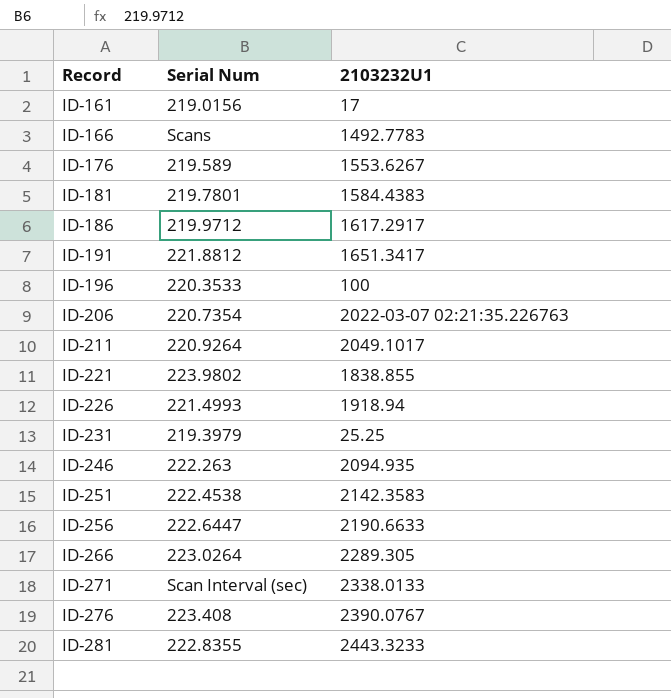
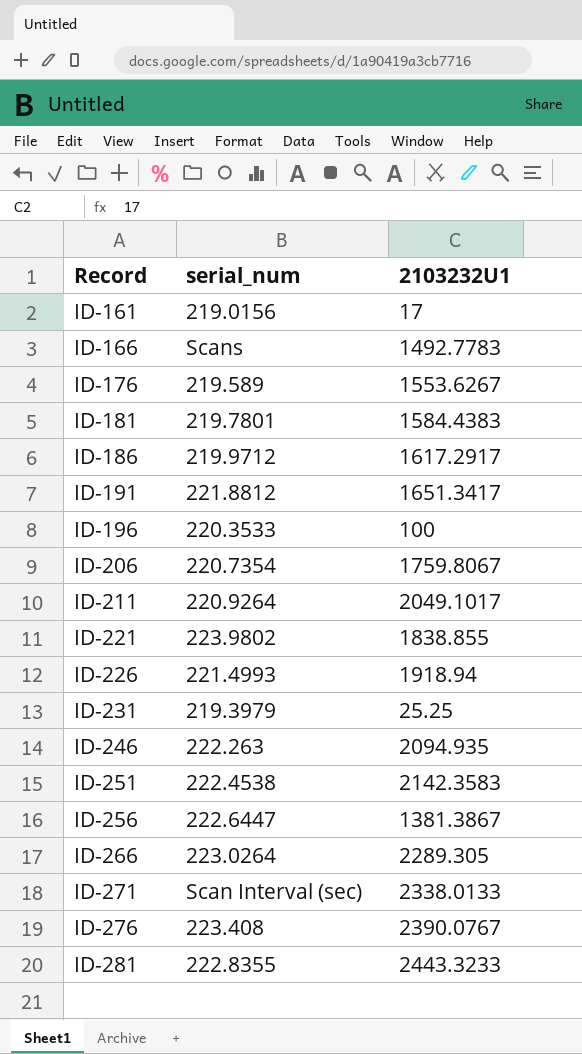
column name: Serial Num -> serial_num
ID-206 | 2103232U1: 2022-03-07 02:21:35.226763 -> 1759.8067
ID-256 | 2103232U1: 2190.6633 -> 1381.3867

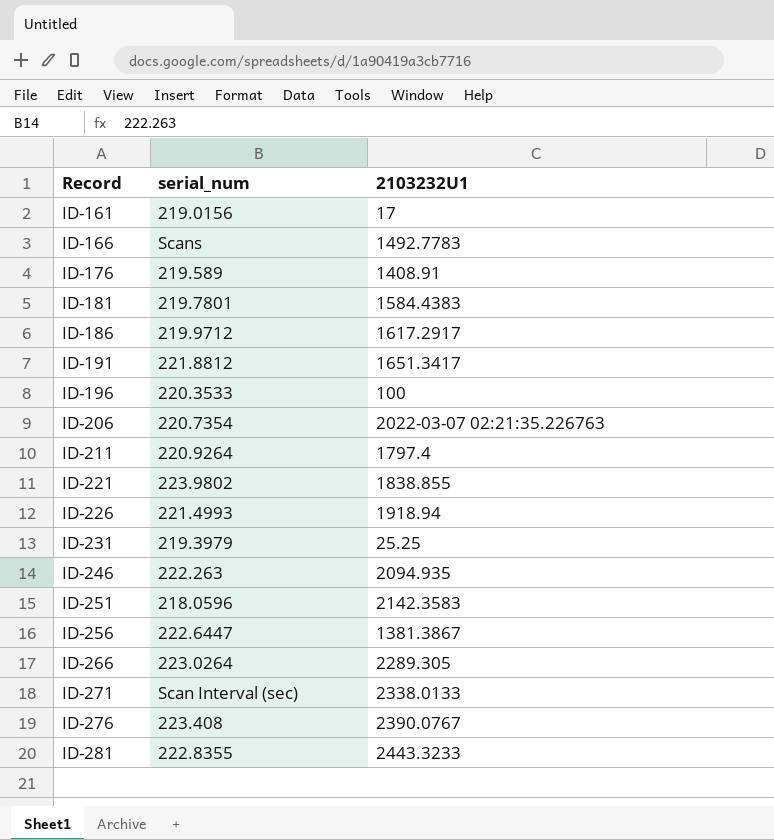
ID-176 | 2103232U1: 1553.6267 -> 1408.91
ID-206 | 2103232U1: 1759.8067 -> 2022-03-07 02:21:35.226763
ID-211 | 2103232U1: 2049.1017 -> 1797.4
ID-251 | serial_num: 222.4538 -> 218.0596

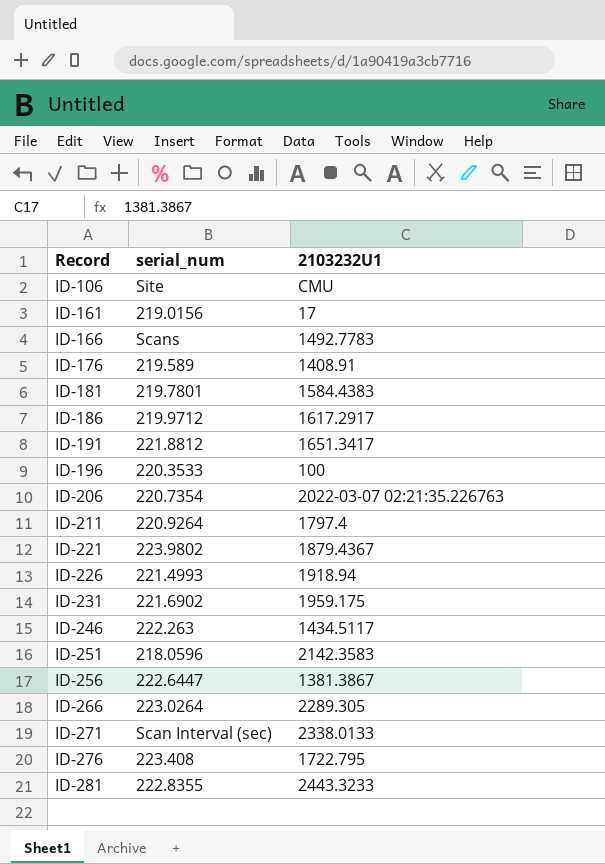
row ID-106: none -> Site | CMU
ID-221 | 2103232U1: 1838.855 -> 1879.4367
ID-231 | serial_num: 219.3979 -> 221.6902
ID-231 | 2103232U1: 25.25 -> 1959.175
ID-246 | 2103232U1: 2094.935 -> 1434.5117
ID-276 | 2103232U1: 2390.0767 -> 1722.795

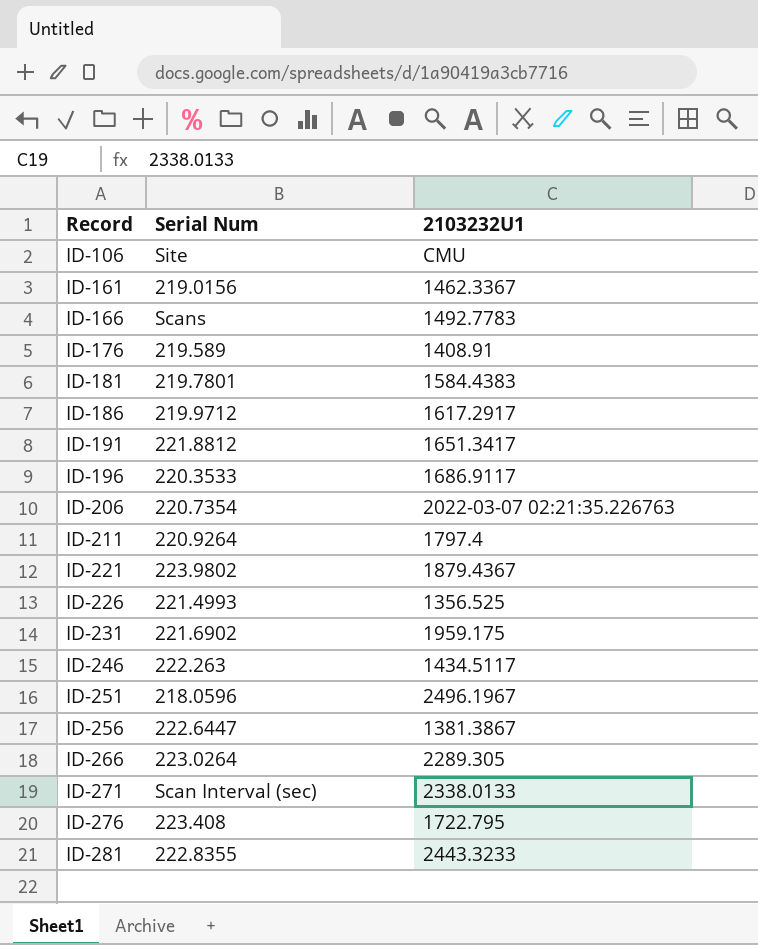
column name: serial_num -> Serial Num
ID-161 | 2103232U1: 17 -> 1462.3367
ID-196 | 2103232U1: 100 -> 1686.9117
ID-226 | 2103232U1: 1918.94 -> 1356.525
ID-251 | 2103232U1: 2142.3583 -> 2496.1967

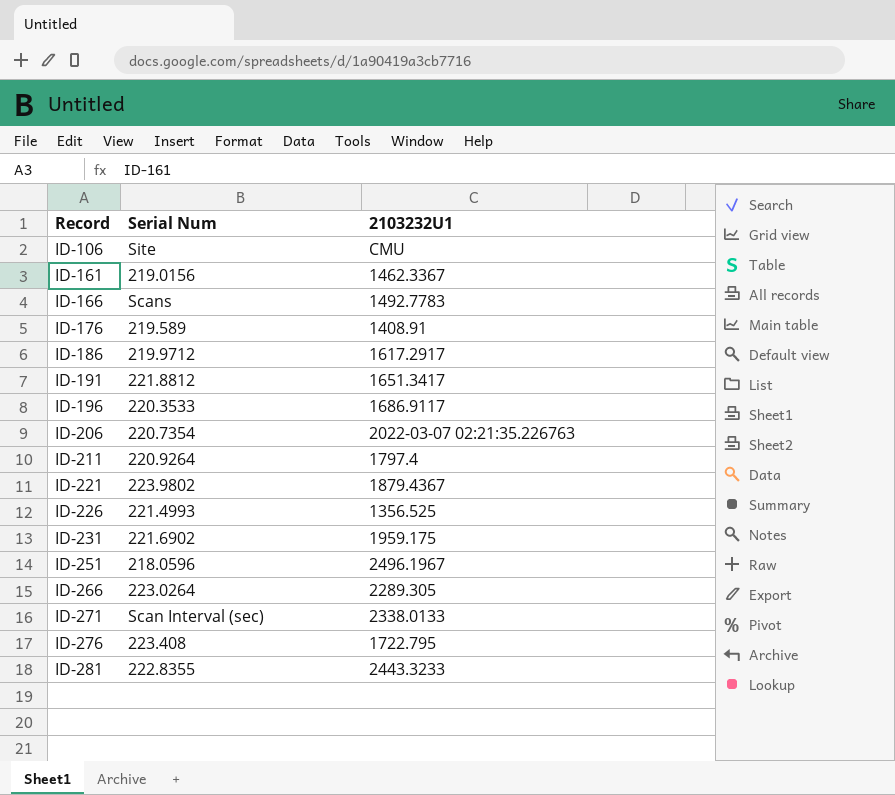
row ID-181: 219.7801 | 1584.4383 -> none
row ID-246: 222.263 | 1434.5117 -> none
row ID-256: 222.6447 | 1381.3867 -> none

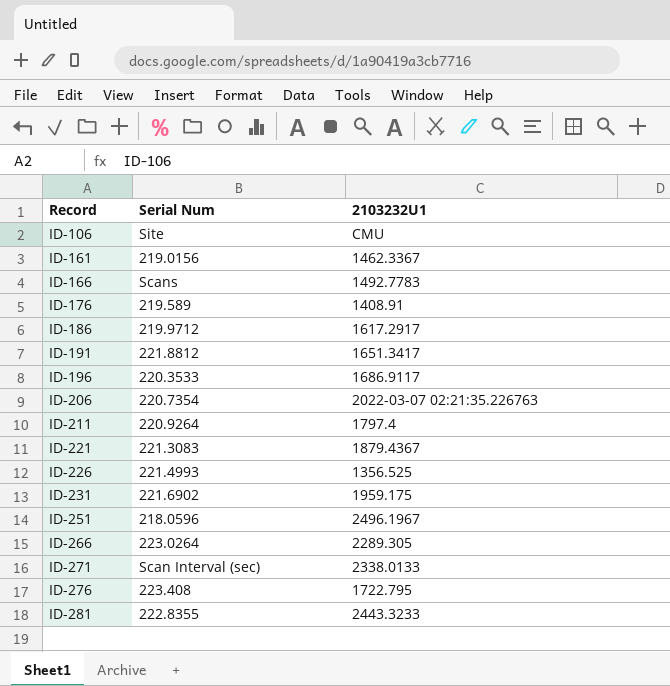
ID-221 | Serial Num: 223.9802 -> 221.3083

